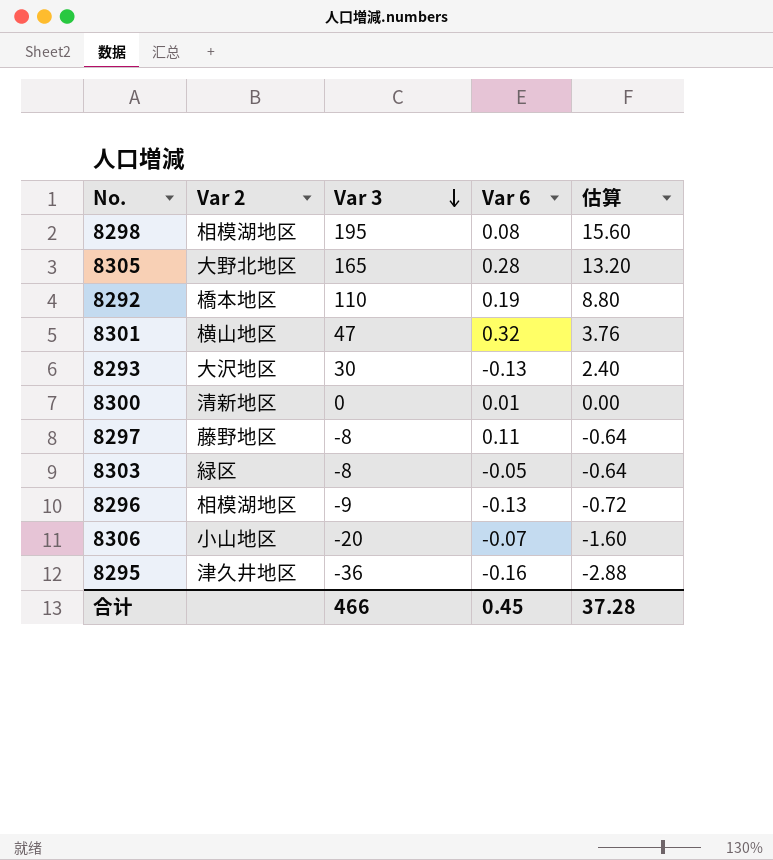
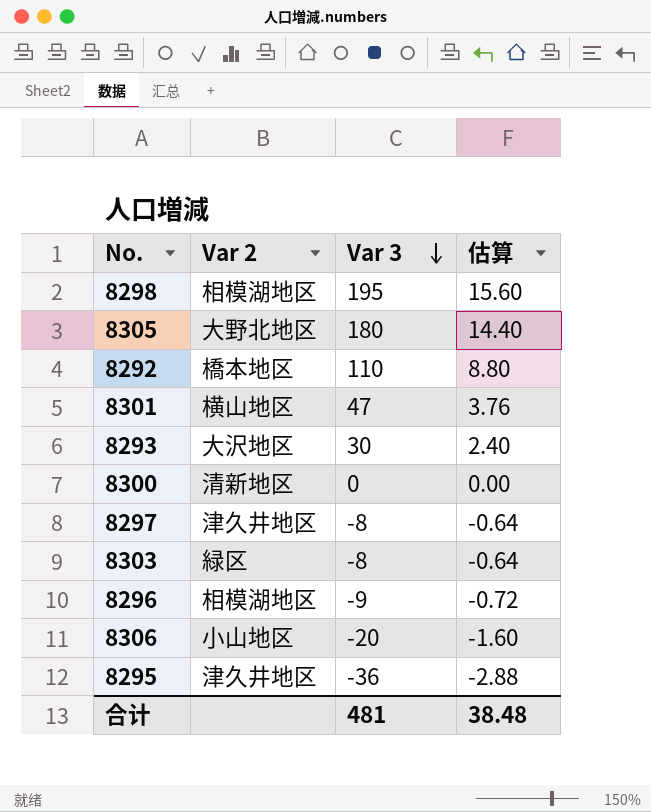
column Var 6 | position: 4 -> none
8305 | Var 3: 165 -> 180
8305 | 估算: 13.20 -> 14.40
8297 | Var 2: 藤野地区 -> 津久井地区
合计 | Var 3: 466 -> 481
合计 | 估算: 37.28 -> 38.48

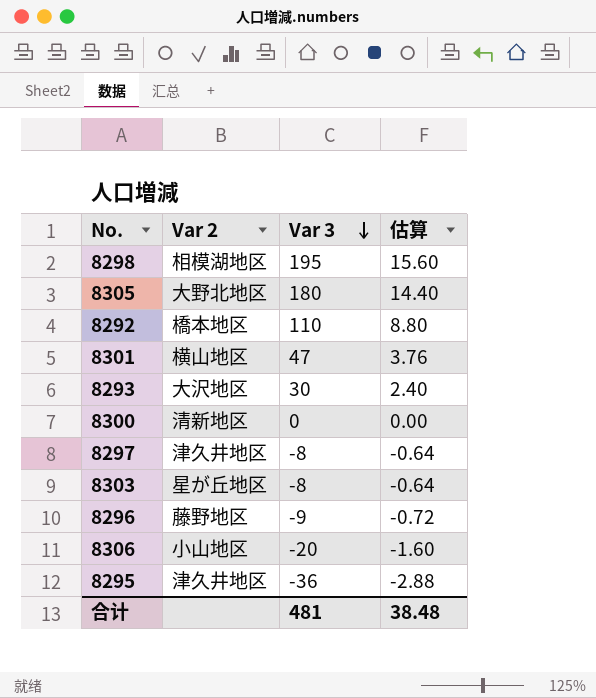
8303 | Var 2: 緑区 -> 星が丘地区
8296 | Var 2: 相模湖地区 -> 藤野地区

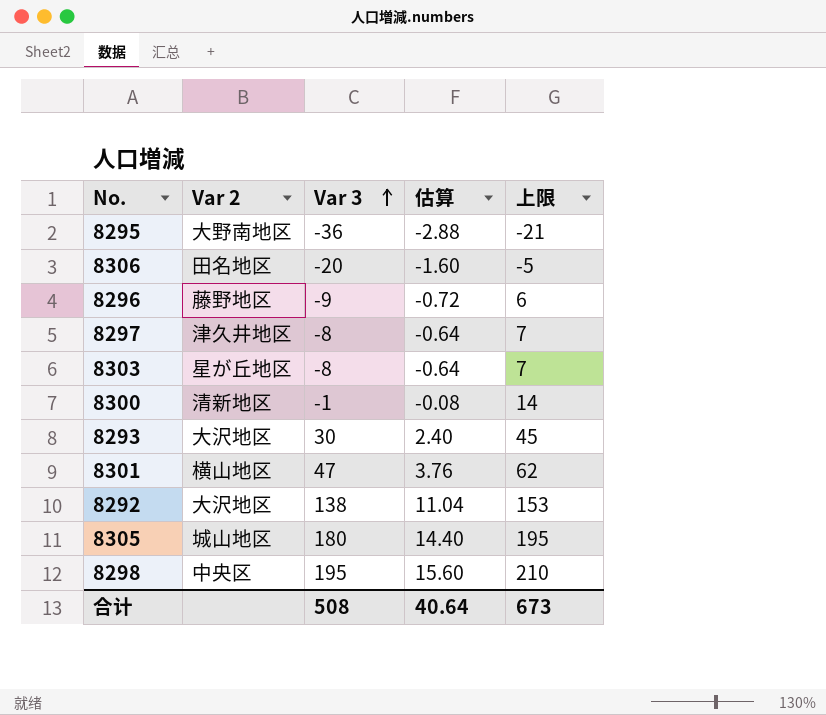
row order: Var 3 descending -> Var 3 ascending
column 上限 | formula: none -> [Var 3] + 15
8295 | Var 2: 津久井地区 -> 大野南地区
8306 | Var 2: 小山地区 -> 田名地区
8300 | Var 3: 0 -> -1
8300 | 估算: 0.00 -> -0.08
8292 | Var 2: 橋本地区 -> 大沢地区
8292 | Var 3: 110 -> 138
8292 | 估算: 8.80 -> 11.04
8305 | Var 2: 大野北地区 -> 城山地区
8298 | Var 2: 相模湖地区 -> 中央区
合计 | Var 3: 481 -> 508
合计 | 估算: 38.48 -> 40.64

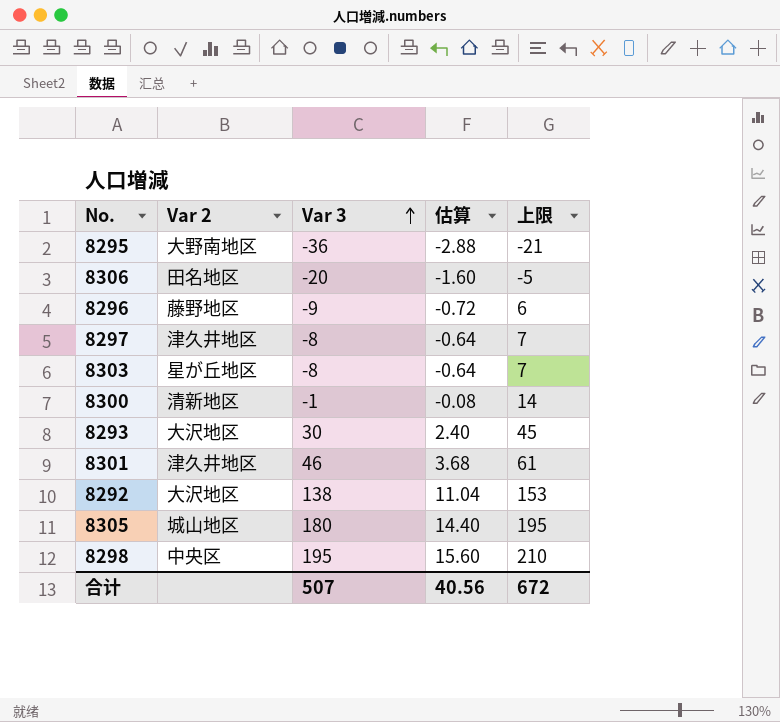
8301 | Var 2: 横山地区 -> 津久井地区
8301 | Var 3: 47 -> 46
8301 | 估算: 3.76 -> 3.68
8301 | 上限: 62 -> 61
合计 | Var 3: 508 -> 507
合计 | 估算: 40.64 -> 40.56
合计 | 上限: 673 -> 672

